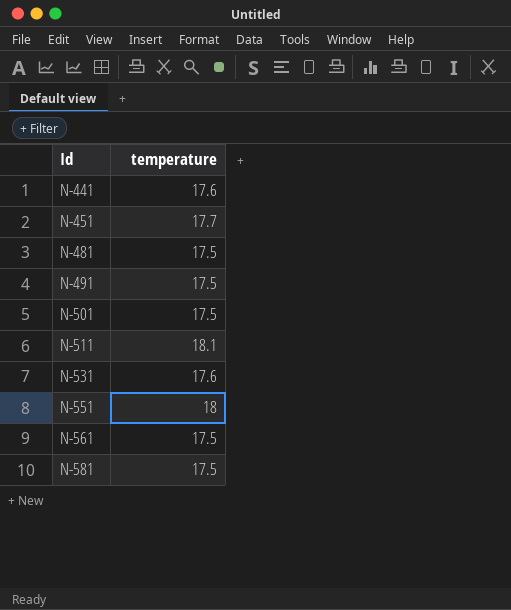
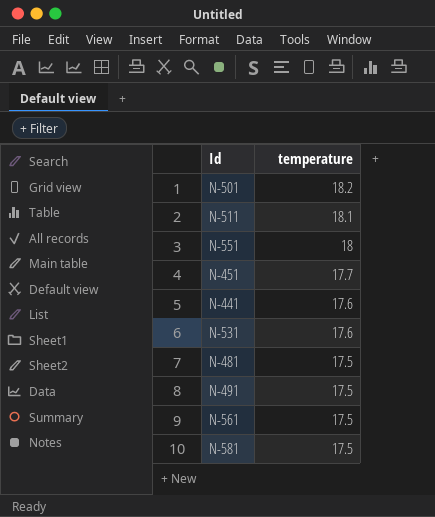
row order: Id ascending -> temperature descending
N-501 | temperature: 17.5 -> 18.2

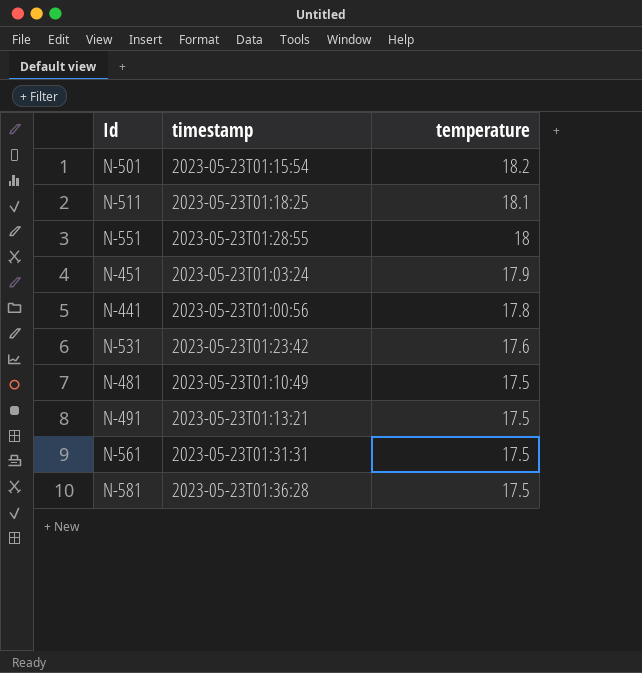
column timestamp | position: none -> 2
N-451 | temperature: 17.7 -> 17.9
N-441 | temperature: 17.6 -> 17.8

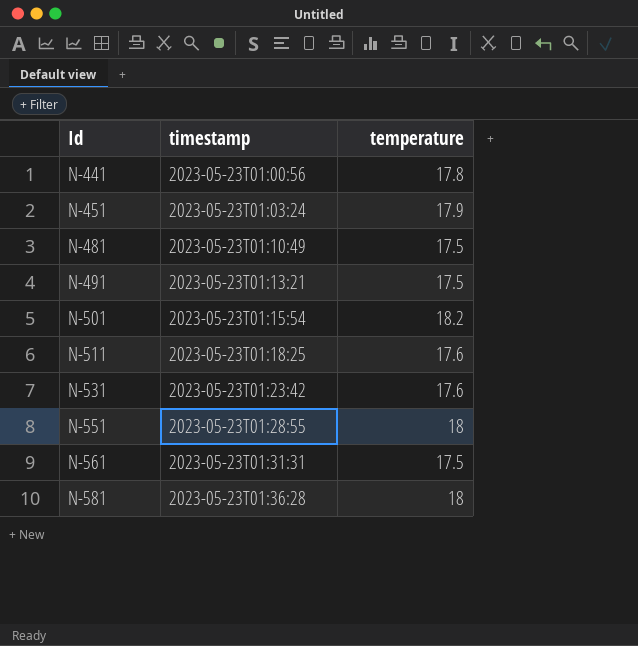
row order: temperature descending -> Id ascending
N-511 | temperature: 18.1 -> 17.6
N-581 | temperature: 17.5 -> 18

